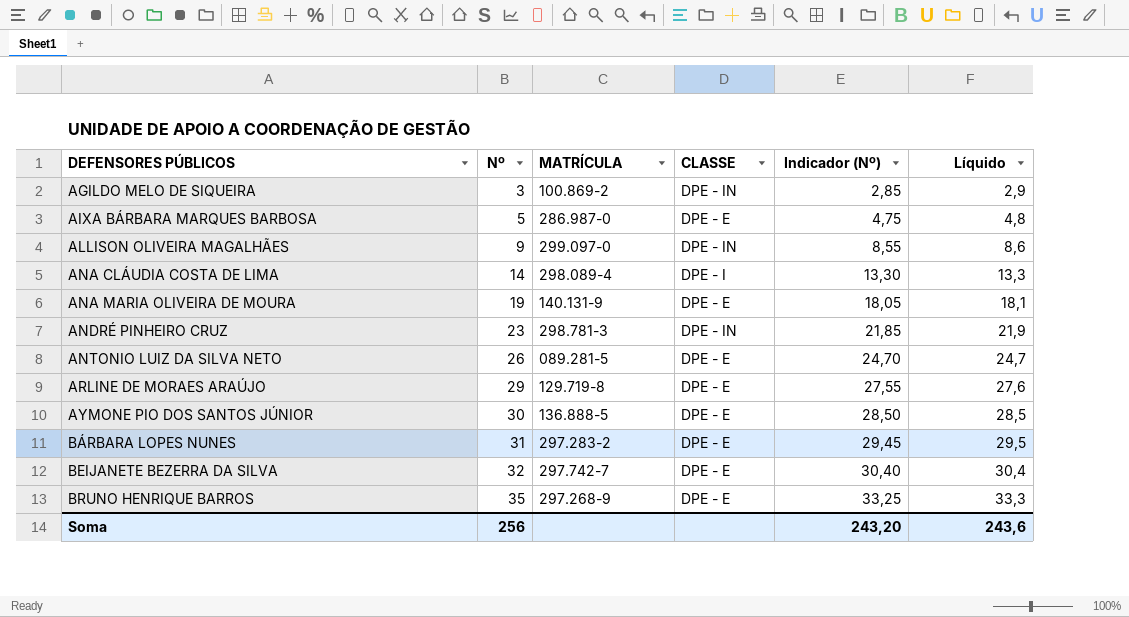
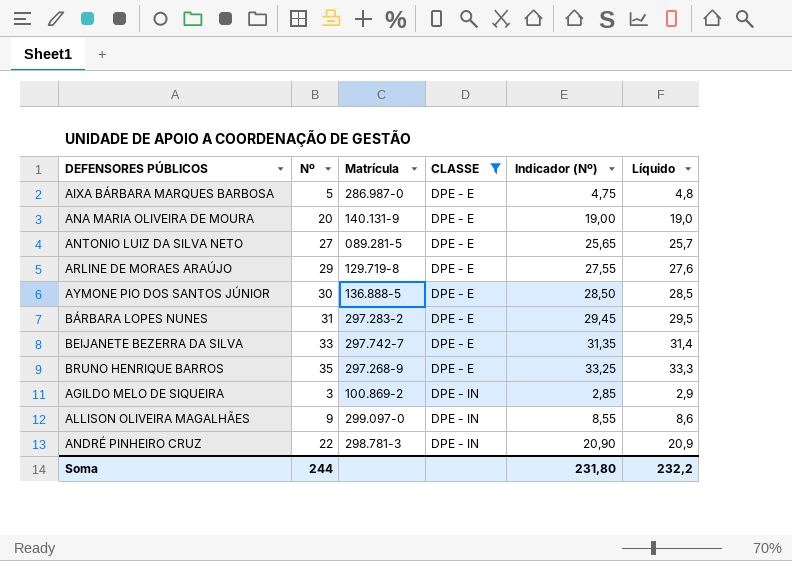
filter: none -> CLASSE != DPE - I
row order: DEFENSORES PÚBLICOS ascending -> CLASSE ascending
column name: MATRÍCULA -> Matrícula
ANA MARIA OLIVEIRA DE MOURA | Nº: 19 -> 20
ANA MARIA OLIVEIRA DE MOURA | Indicador (Nº): 18,05 -> 19,00
ANA MARIA OLIVEIRA DE MOURA | Líquido: 18,1 -> 19,0
ANTONIO LUIZ DA SILVA NETO | Nº: 26 -> 27
ANTONIO LUIZ DA SILVA NETO | Indicador (Nº): 24,70 -> 25,65
ANTONIO LUIZ DA SILVA NETO | Líquido: 24,7 -> 25,7
BEIJANETE BEZERRA DA SILVA | Nº: 32 -> 33
BEIJANETE BEZERRA DA SILVA | Indicador (Nº): 30,40 -> 31,35
BEIJANETE BEZERRA DA SILVA | Líquido: 30,4 -> 31,4
ANDRÉ PINHEIRO CRUZ | Nº: 23 -> 22
ANDRÉ PINHEIRO CRUZ | Indicador (Nº): 21,85 -> 20,90
ANDRÉ PINHEIRO CRUZ | Líquido: 21,9 -> 20,9
Soma | Nº: 256 -> 244
Soma | Indicador (Nº): 243,20 -> 231,80
Soma | Líquido: 243,6 -> 232,2

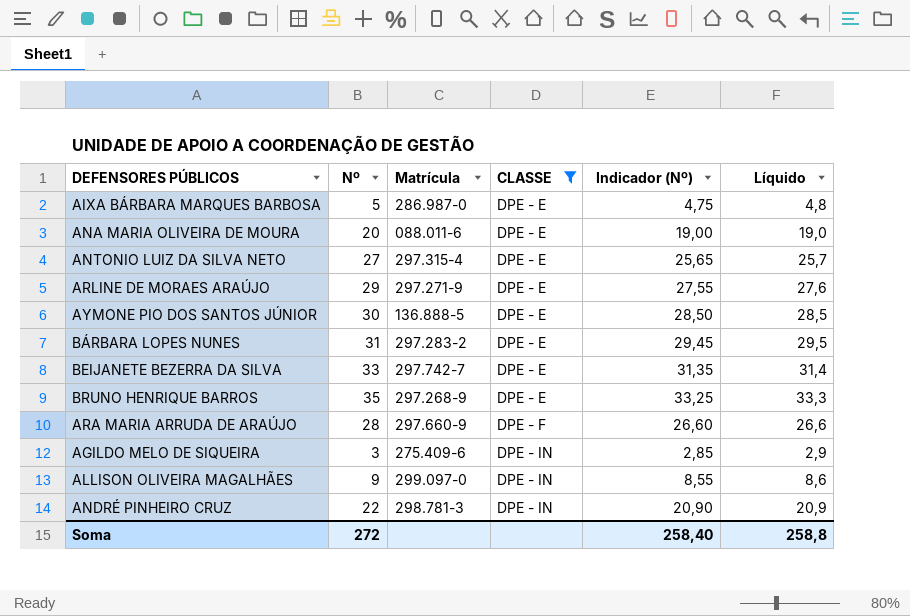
ANA MARIA OLIVEIRA DE MOURA | Matrícula: 140.131-9 -> 088.011-6
ANTONIO LUIZ DA SILVA NETO | Matrícula: 089.281-5 -> 297.315-4
ARLINE DE MORAES ARAÚJO | Matrícula: 129.719-8 -> 297.271-9
row ARA MARIA ARRUDA DE ARAÚJO: none -> 28 | 297.660-9 | DPE - F | 26,60 | 26,6
AGILDO MELO DE SIQUEIRA | Matrícula: 100.869-2 -> 275.409-6
Soma | Nº: 244 -> 272
Soma | Indicador (Nº): 231,80 -> 258,40
Soma | Líquido: 232,2 -> 258,8

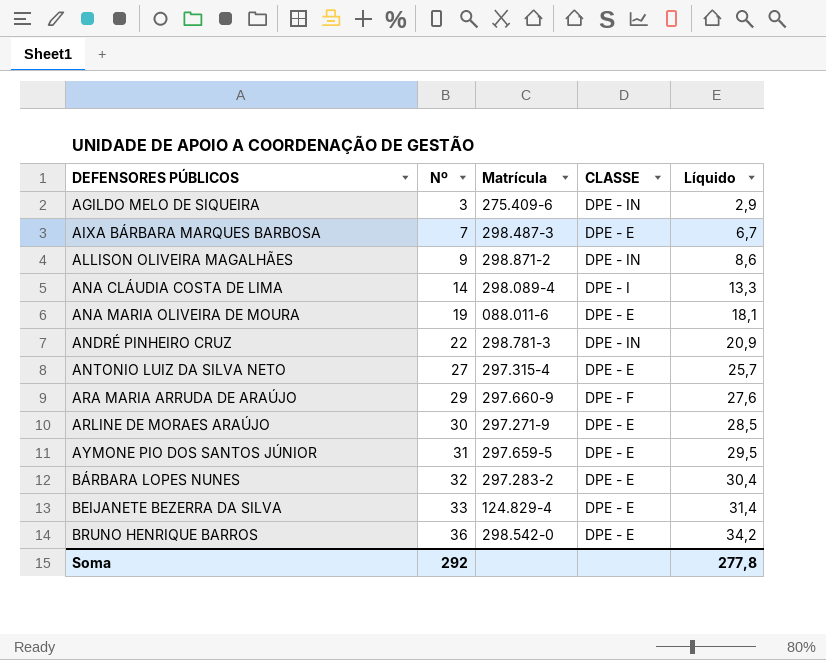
filter: CLASSE != DPE - I -> none
row order: CLASSE ascending -> DEFENSORES PÚBLICOS ascending
column Indicador (Nº) | formula: [Nº] * 0,95 -> none
AIXA BÁRBARA MARQUES BARBOSA | Nº: 5 -> 7
AIXA BÁRBARA MARQUES BARBOSA | Matrícula: 286.987-0 -> 298.487-3
AIXA BÁRBARA MARQUES BARBOSA | Líquido: 4,8 -> 6,7
ALLISON OLIVEIRA MAGALHÃES | Matrícula: 299.097-0 -> 298.871-2
ANA MARIA OLIVEIRA DE MOURA | Nº: 20 -> 19
ANA MARIA OLIVEIRA DE MOURA | Líquido: 19,0 -> 18,1
ARA MARIA ARRUDA DE ARAÚJO | Nº: 28 -> 29
ARA MARIA ARRUDA DE ARAÚJO | Líquido: 26,6 -> 27,6
ARLINE DE MORAES ARAÚJO | Nº: 29 -> 30
ARLINE DE MORAES ARAÚJO | Líquido: 27,6 -> 28,5
AYMONE PIO DOS SANTOS JÚNIOR | Nº: 30 -> 31
AYMONE PIO DOS SANTOS JÚNIOR | Matrícula: 136.888-5 -> 297.659-5
AYMONE PIO DOS SANTOS JÚNIOR | Líquido: 28,5 -> 29,5
BÁRBARA LOPES NUNES | Nº: 31 -> 32
BÁRBARA LOPES NUNES | Líquido: 29,5 -> 30,4
BEIJANETE BEZERRA DA SILVA | Matrícula: 297.742-7 -> 124.829-4
BRUNO HENRIQUE BARROS | Nº: 35 -> 36
BRUNO HENRIQUE BARROS | Matrícula: 297.268-9 -> 298.542-0
BRUNO HENRIQUE BARROS | Líquido: 33,3 -> 34,2
Soma | Nº: 272 -> 292
Soma | Líquido: 258,8 -> 277,8

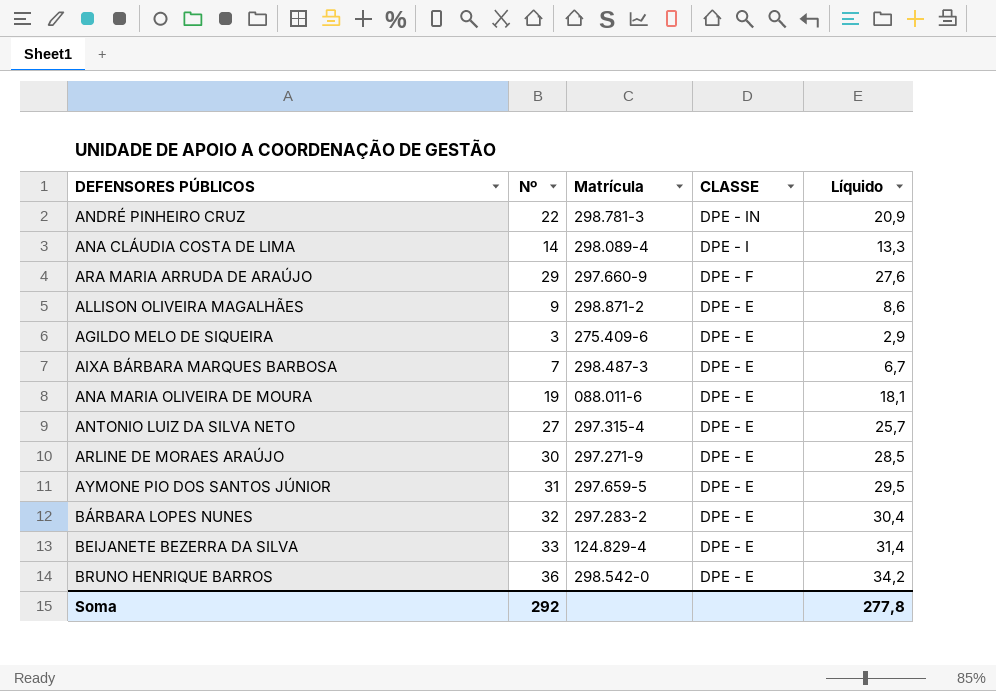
row order: DEFENSORES PÚBLICOS ascending -> CLASSE descending
ALLISON OLIVEIRA MAGALHÃES | CLASSE: DPE - IN -> DPE - E
AGILDO MELO DE SIQUEIRA | CLASSE: DPE - IN -> DPE - E

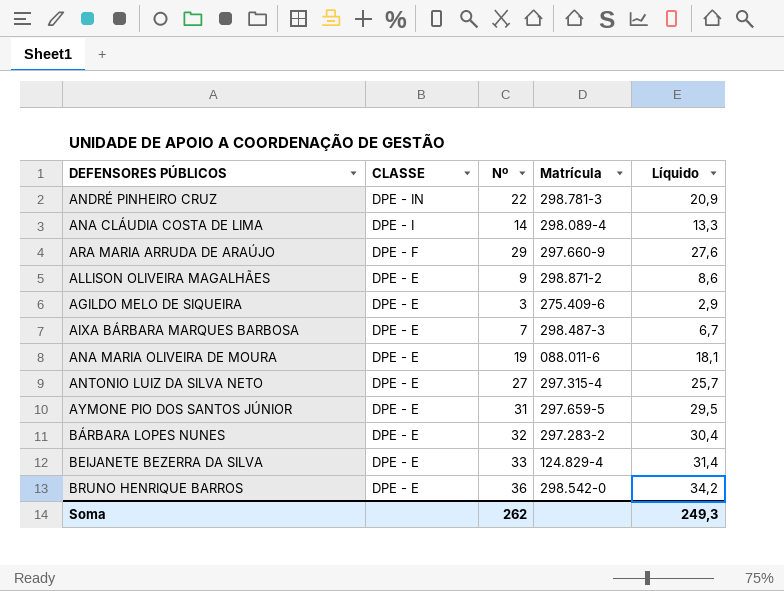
column CLASSE | position: 4 -> 2
row ARLINE DE MORAES ARAÚJO: 30 | 297.271-9 | DPE - E | 28,5 -> none
Soma | Nº: 292 -> 262
Soma | Líquido: 277,8 -> 249,3

